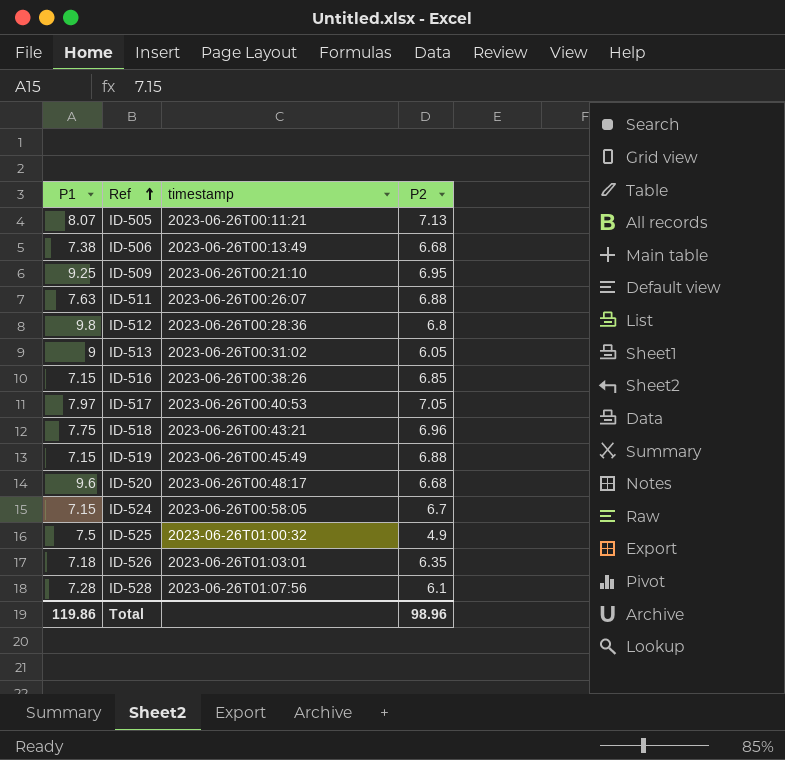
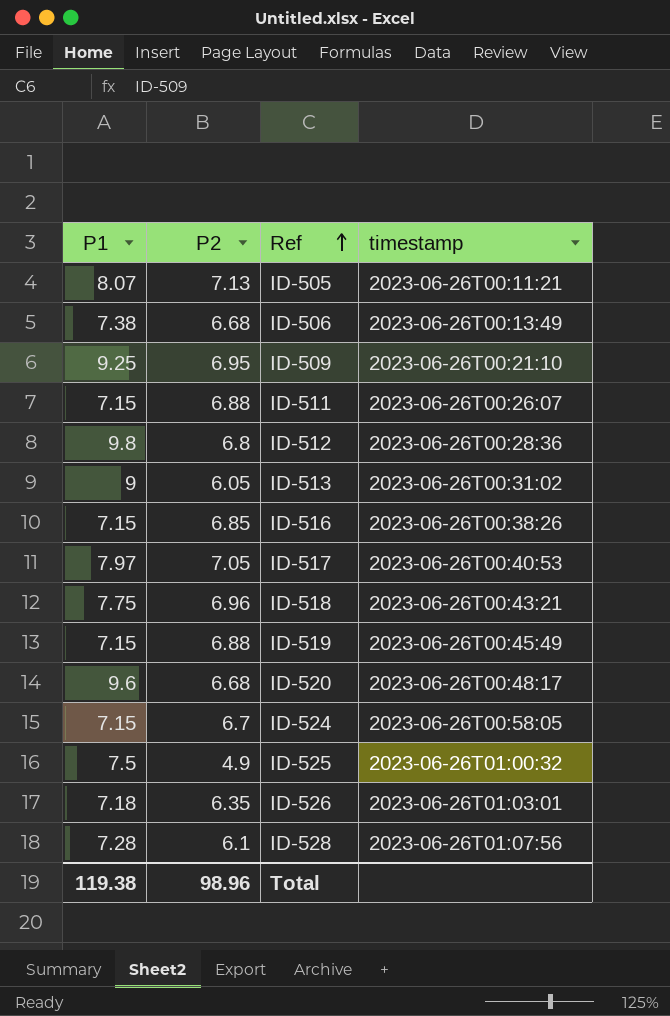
column P2 | position: 4 -> 2
ID-511 | P1: 7.63 -> 7.15
Total | P1: 119.86 -> 119.38

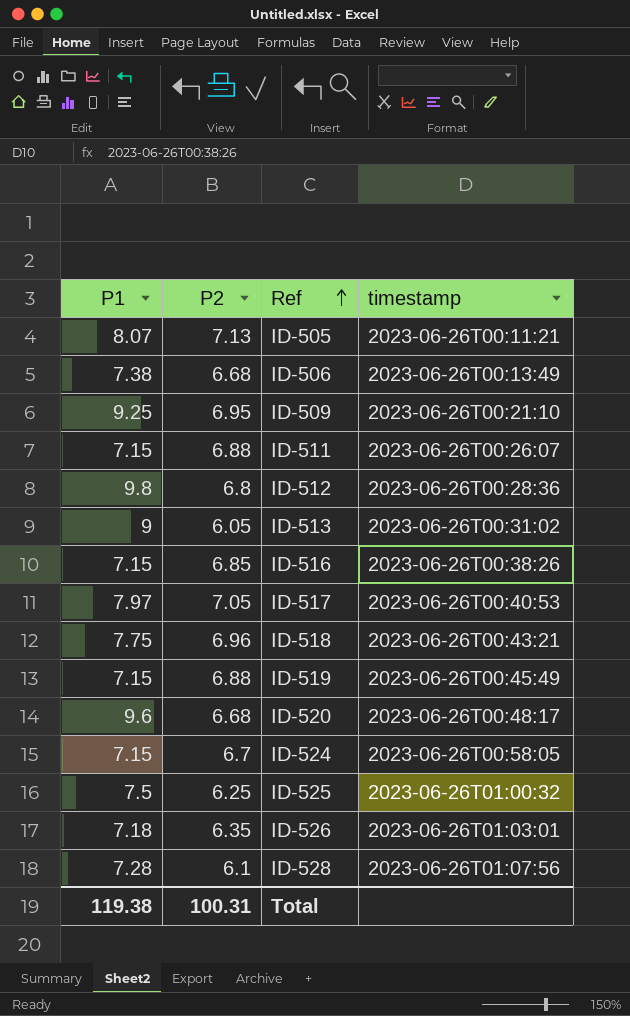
ID-525 | P2: 4.9 -> 6.25
Total | P2: 98.96 -> 100.31

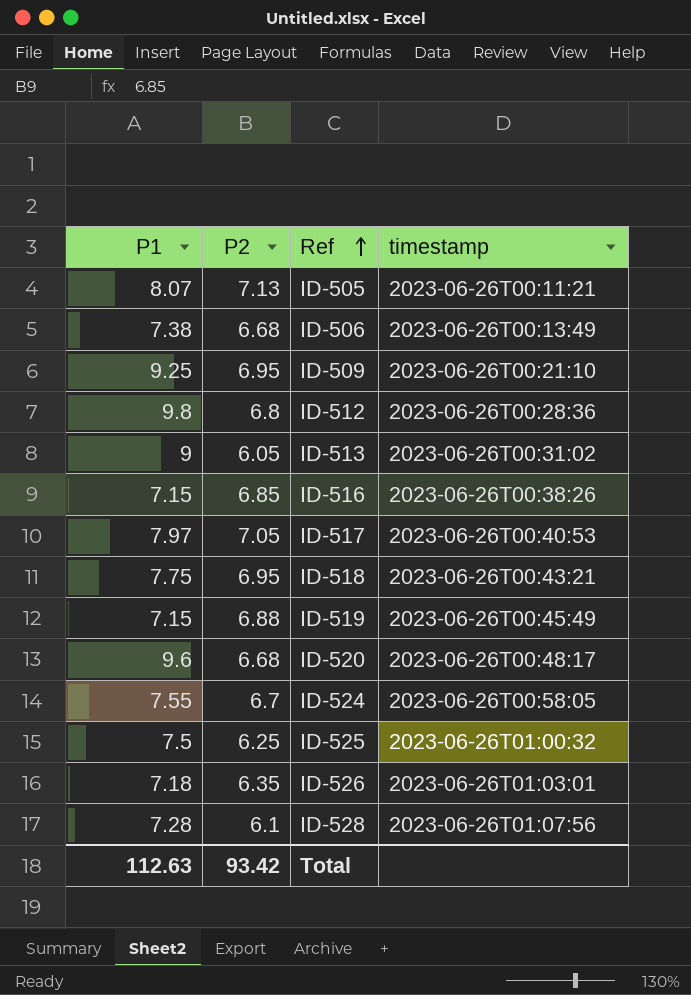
row ID-511: 7.15 | 6.88 | 2023-06-26T00:26:07 -> none
ID-518 | P2: 6.96 -> 6.95
ID-524 | P1: 7.15 -> 7.55
Total | P1: 119.38 -> 112.63
Total | P2: 100.31 -> 93.42

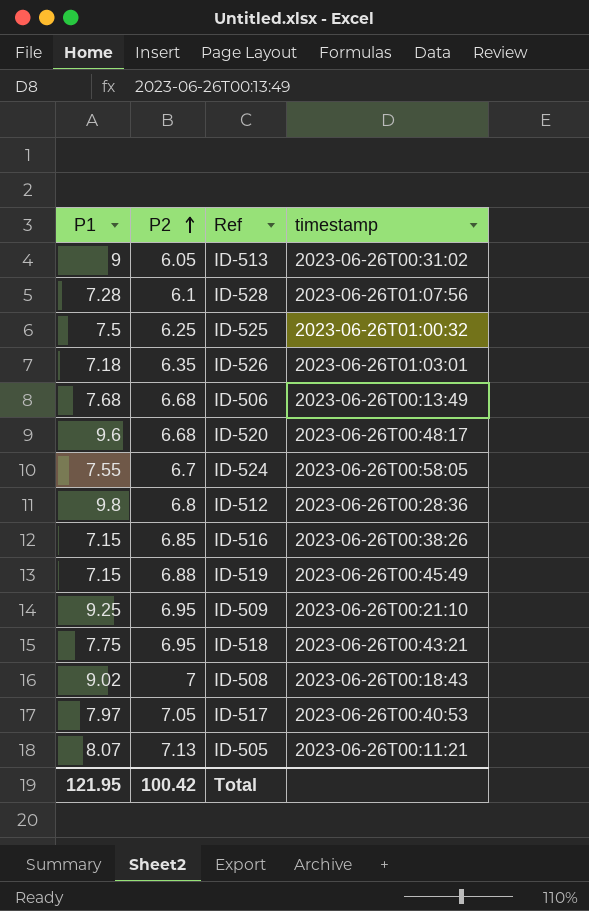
row order: Ref ascending -> P2 ascending
ID-506 | P1: 7.38 -> 7.68
row ID-508: none -> 9.02 | 7 | 2023-06-26T00:18:43
Total | P1: 112.63 -> 121.95
Total | P2: 93.42 -> 100.42

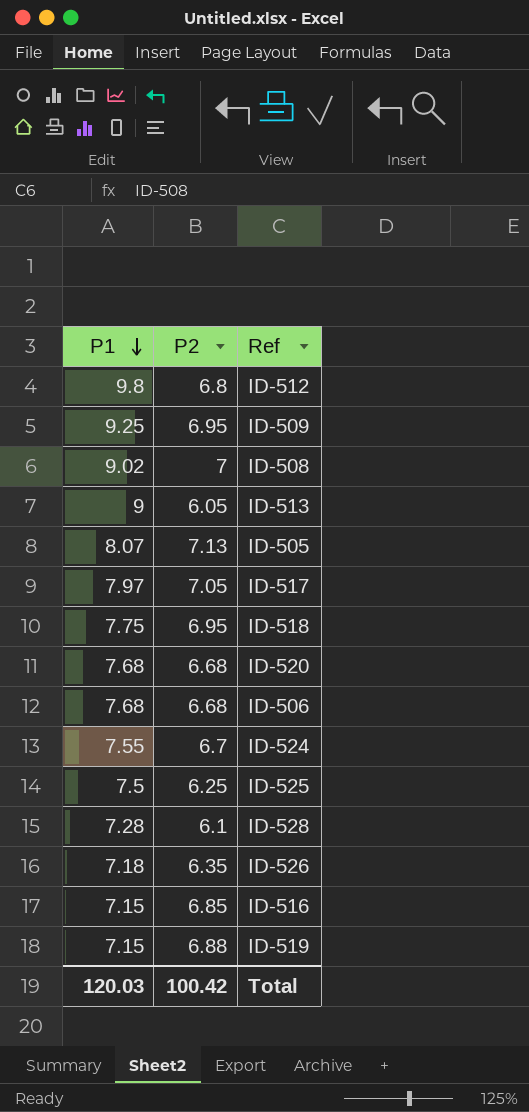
row order: P2 ascending -> P1 descending
column timestamp | position: 4 -> none
ID-520 | P1: 9.6 -> 7.68
Total | P1: 121.95 -> 120.03

